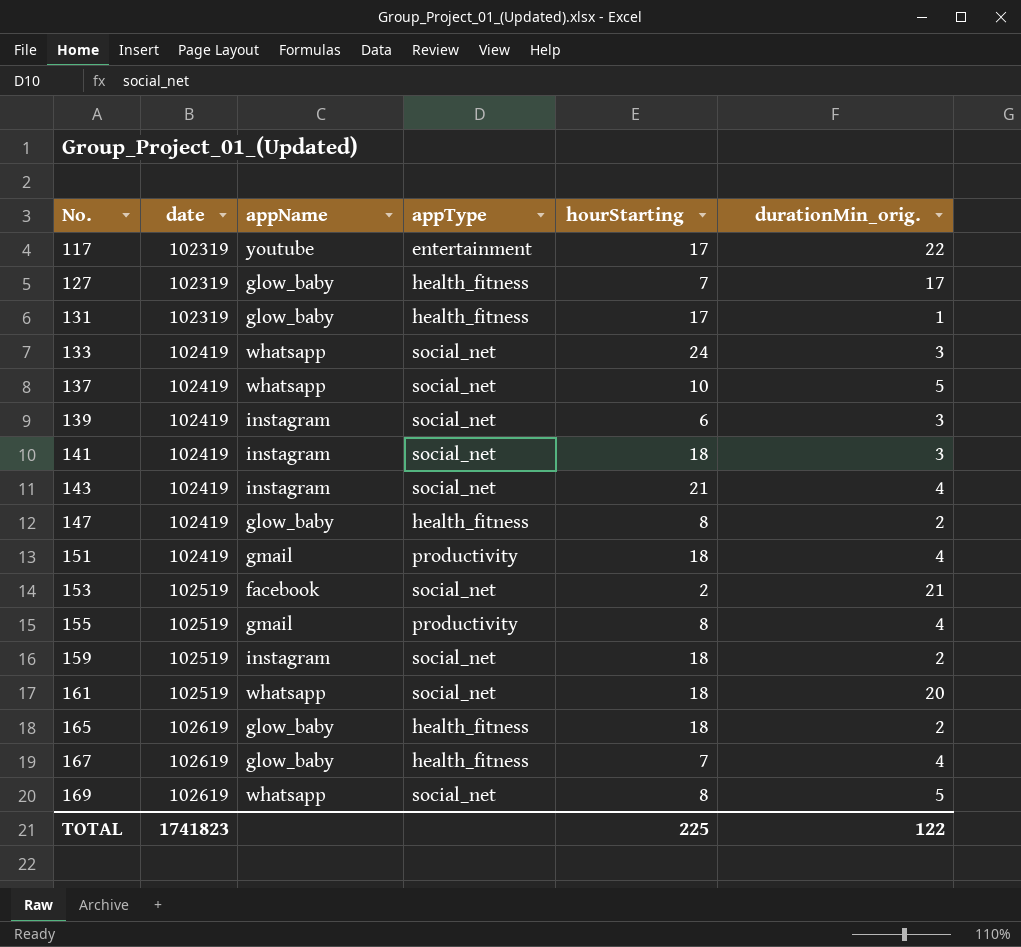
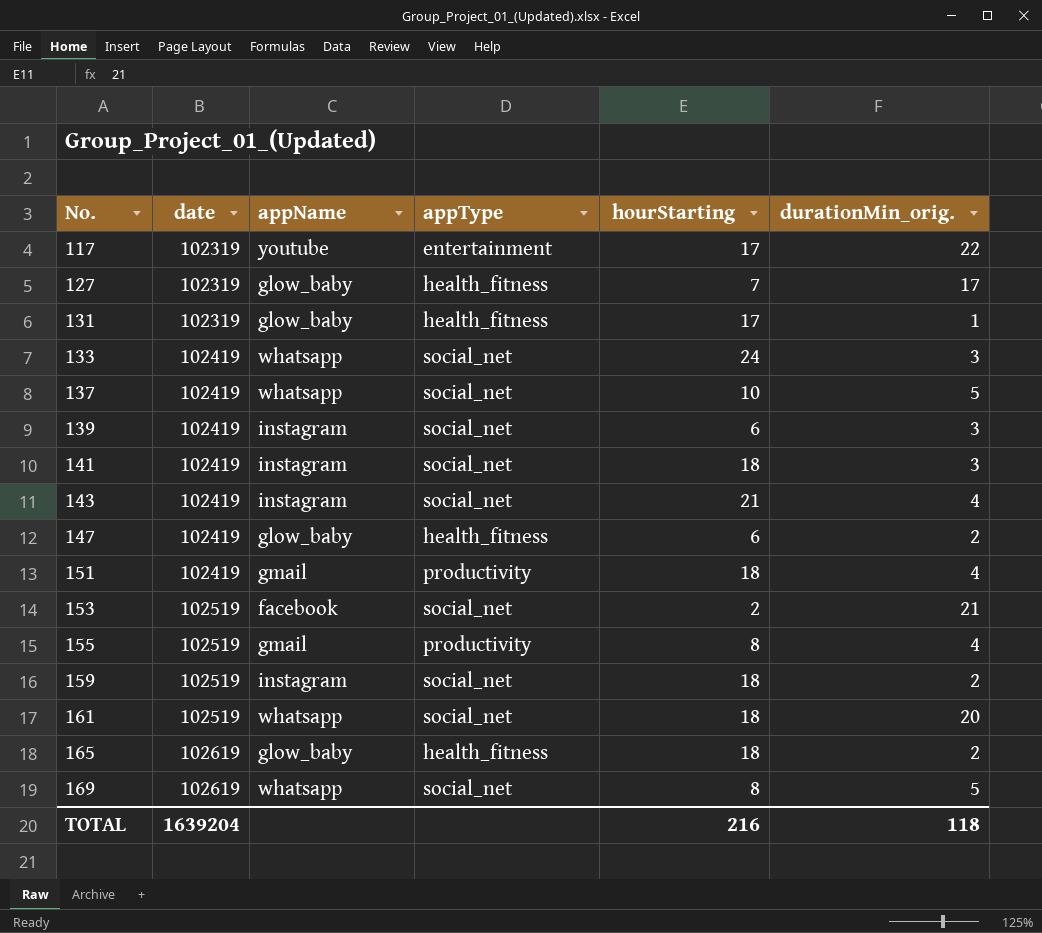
row 167: 102619 | glow_baby | health_fitness | 7 | 4 -> none
147 | hourStarting: 8 -> 6
TOTAL | date: 1741823 -> 1639204
TOTAL | hourStarting: 225 -> 216
TOTAL | durationMin_orig.: 122 -> 118

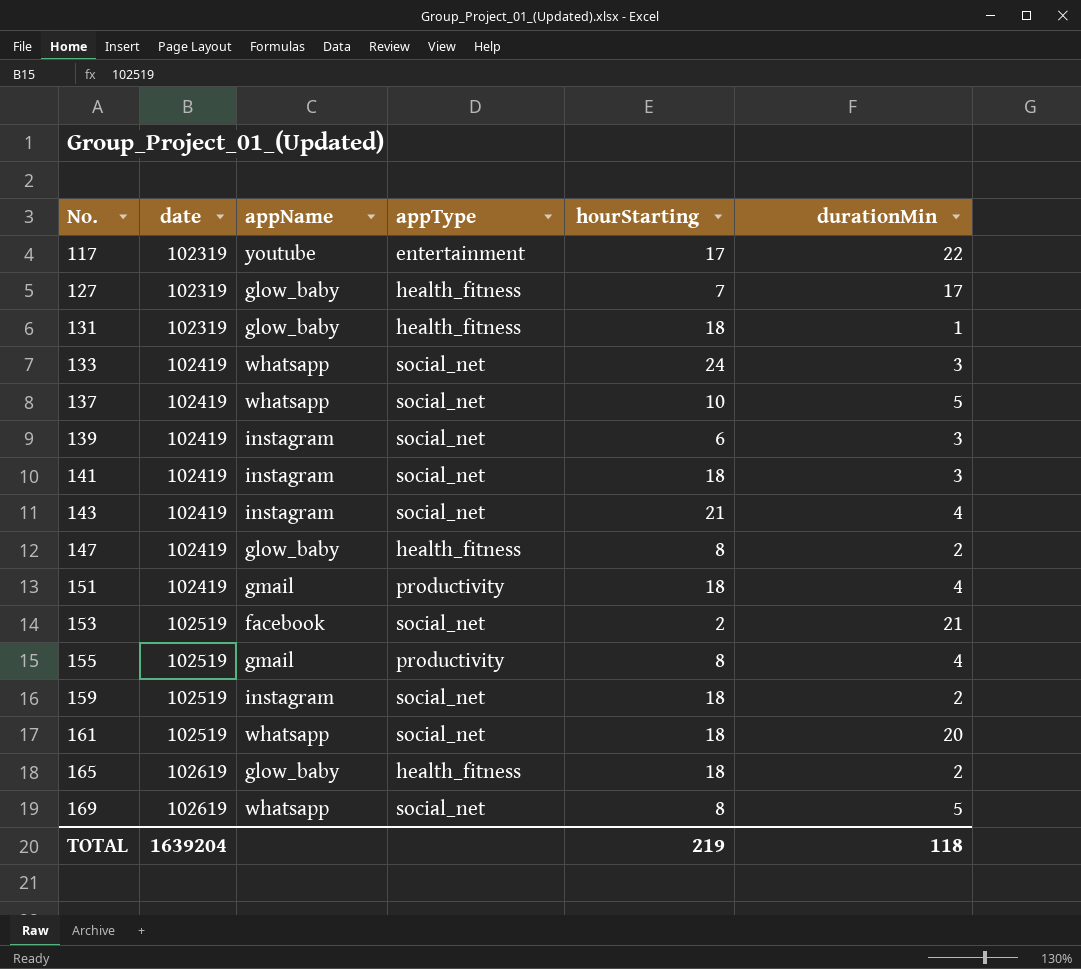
column name: durationMin_orig. -> durationMin
131 | hourStarting: 17 -> 18
147 | hourStarting: 6 -> 8
TOTAL | hourStarting: 216 -> 219

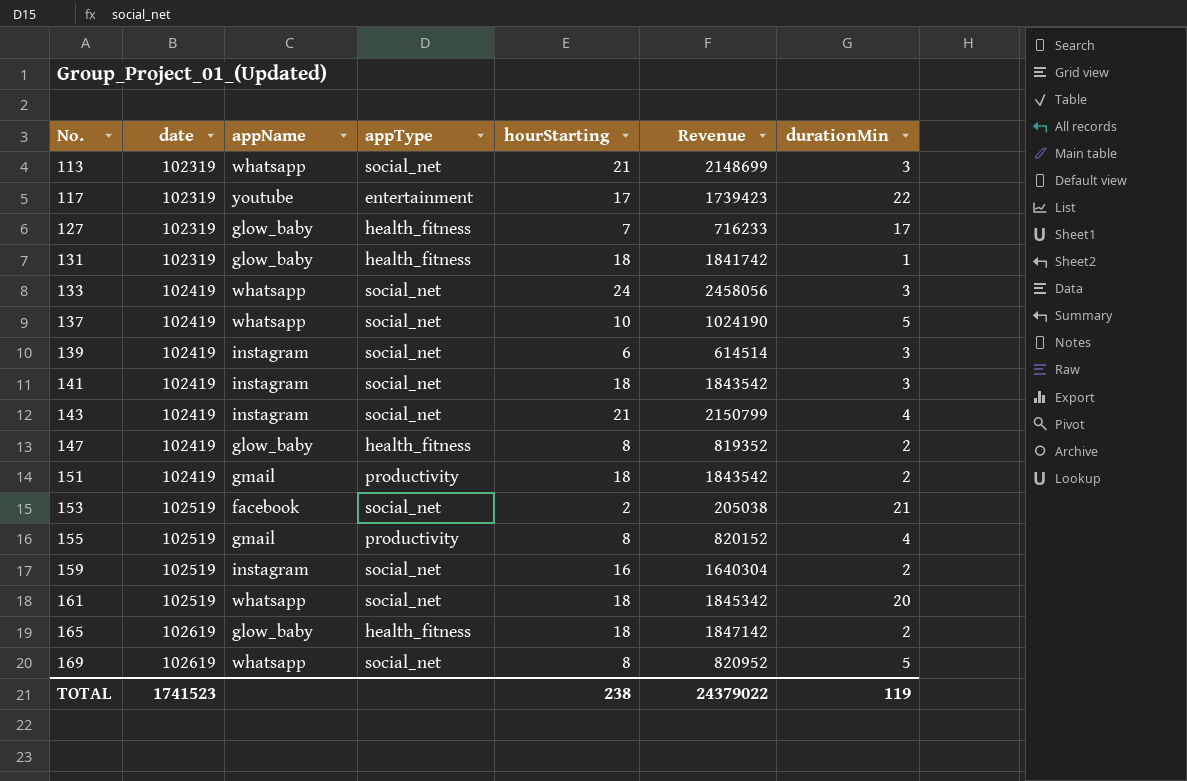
column Revenue | formula: none -> [date] * [hourStarting]
row 113: none -> 102319 | whatsapp | social_net | 21 | 2148699 | 3
151 | durationMin: 4 -> 2
159 | hourStarting: 18 -> 16
TOTAL | date: 1639204 -> 1741523
TOTAL | hourStarting: 219 -> 238
TOTAL | durationMin: 118 -> 119

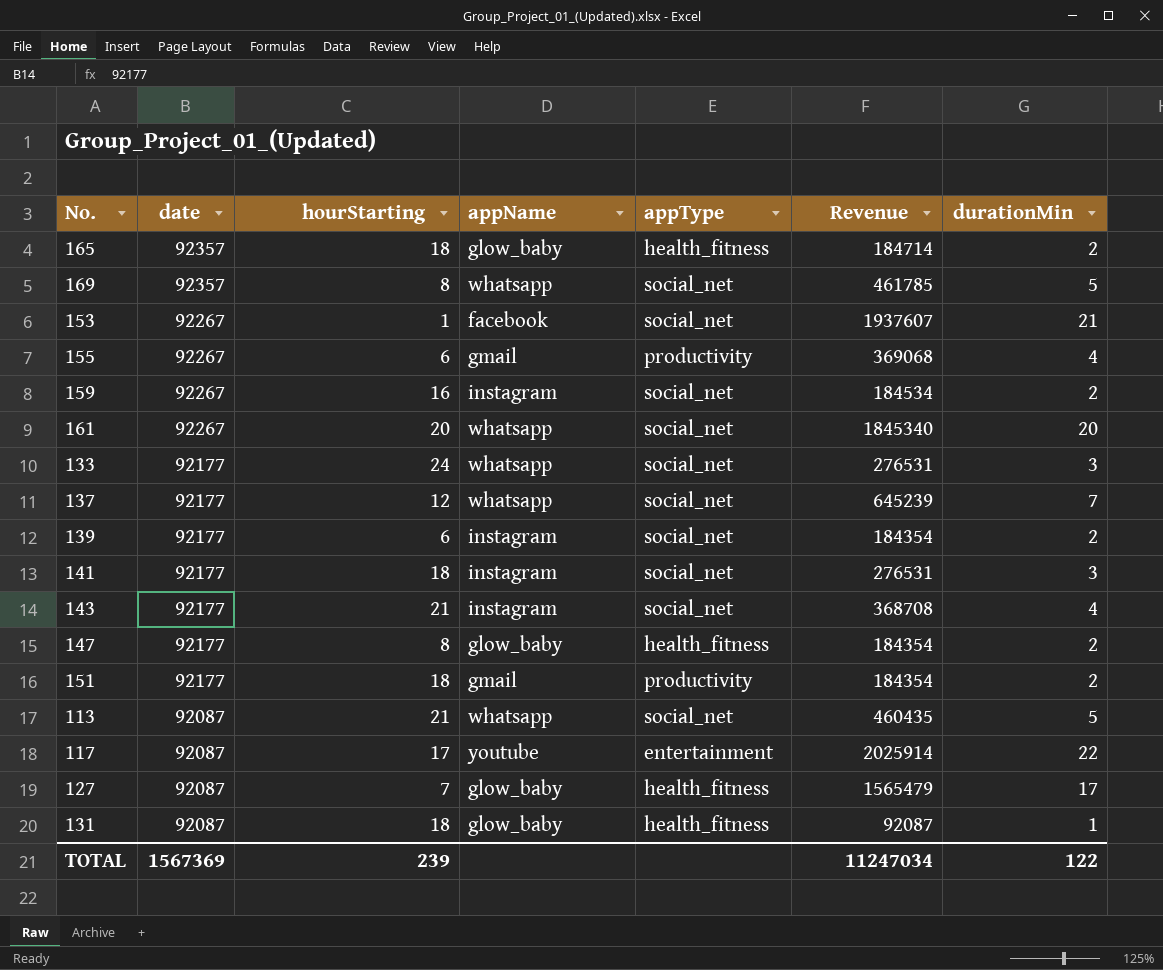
row order: No. ascending -> date descending
column hourStarting | position: 5 -> 3
column Revenue | formula: [date] * [hourStarting] -> [date] * [durationMin]
165 | date: 102619 -> 92357
169 | date: 102619 -> 92357
153 | date: 102519 -> 92267
153 | hourStarting: 2 -> 1
155 | date: 102519 -> 92267
155 | hourStarting: 8 -> 6
159 | date: 102519 -> 92267
161 | date: 102519 -> 92267
161 | hourStarting: 18 -> 20
133 | date: 102419 -> 92177
137 | date: 102419 -> 92177
137 | hourStarting: 10 -> 12
137 | durationMin: 5 -> 7
139 | date: 102419 -> 92177
139 | durationMin: 3 -> 2
141 | date: 102419 -> 92177
143 | date: 102419 -> 92177
147 | date: 102419 -> 92177
151 | date: 102419 -> 92177
113 | date: 102319 -> 92087
113 | durationMin: 3 -> 5
117 | date: 102319 -> 92087
127 | date: 102319 -> 92087
131 | date: 102319 -> 92087
TOTAL | date: 1741523 -> 1567369
TOTAL | hourStarting: 238 -> 239
TOTAL | Revenue: 24379022 -> 11247034
TOTAL | durationMin: 119 -> 122

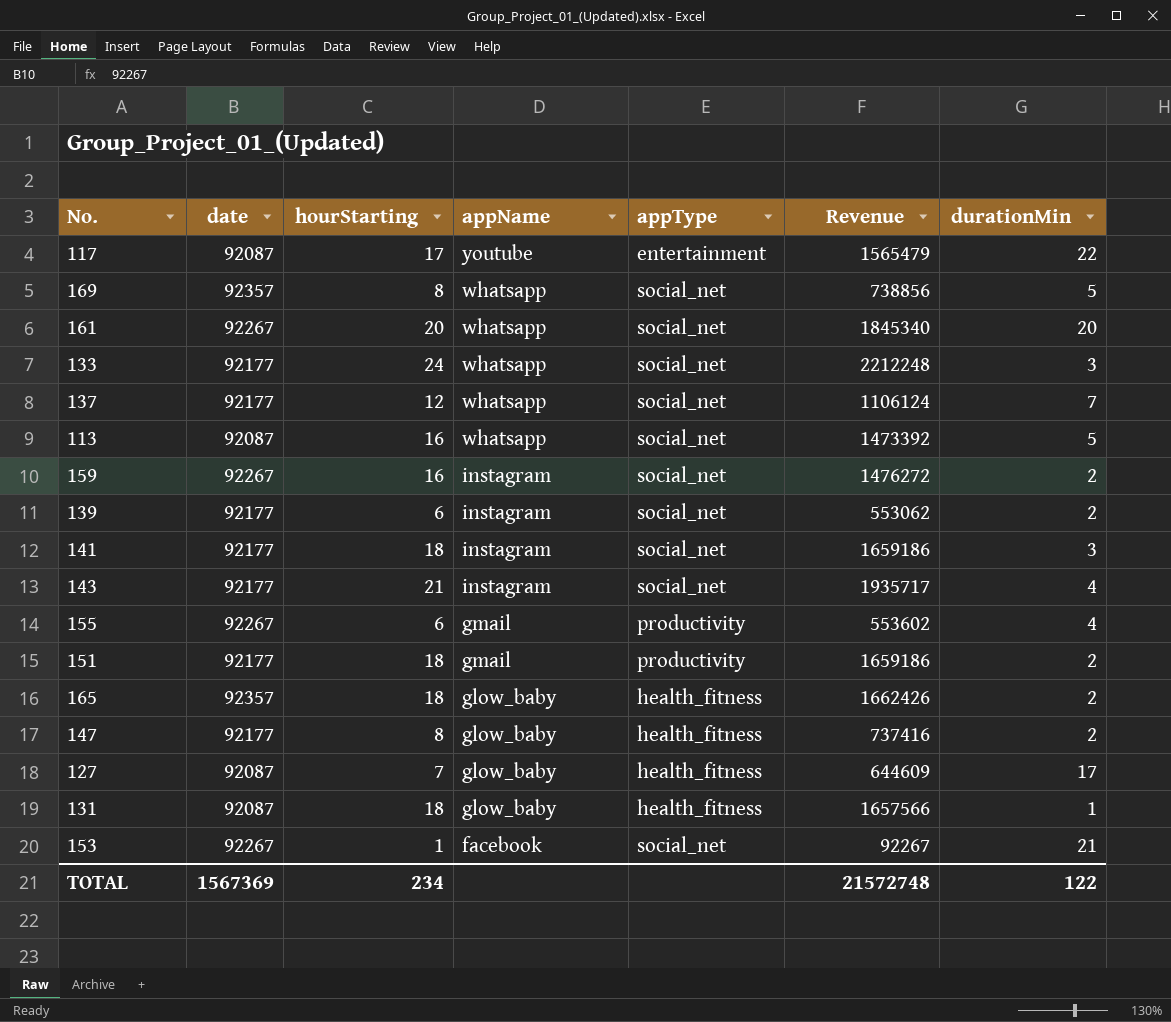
row order: date descending -> appName descending
column Revenue | formula: [date] * [durationMin] -> [date] * [hourStarting]
113 | hourStarting: 21 -> 16
TOTAL | hourStarting: 239 -> 234
TOTAL | Revenue: 11247034 -> 21572748

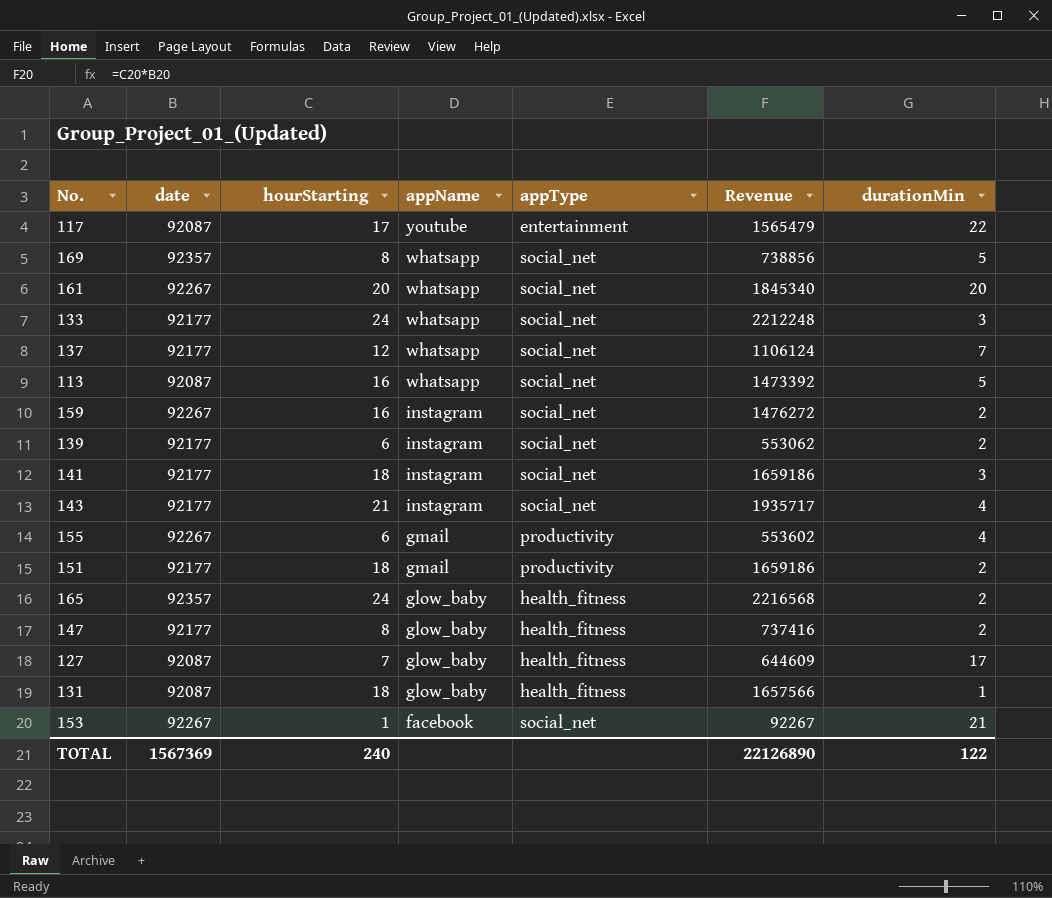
165 | hourStarting: 18 -> 24
165 | Revenue: 1662426 -> 2216568
TOTAL | hourStarting: 234 -> 240
TOTAL | Revenue: 21572748 -> 22126890

